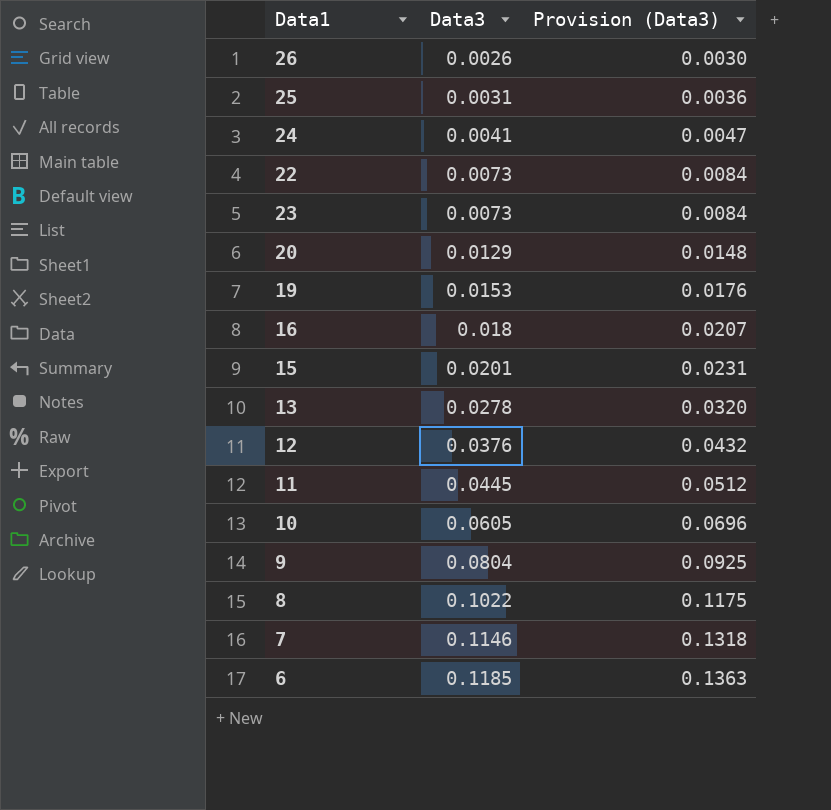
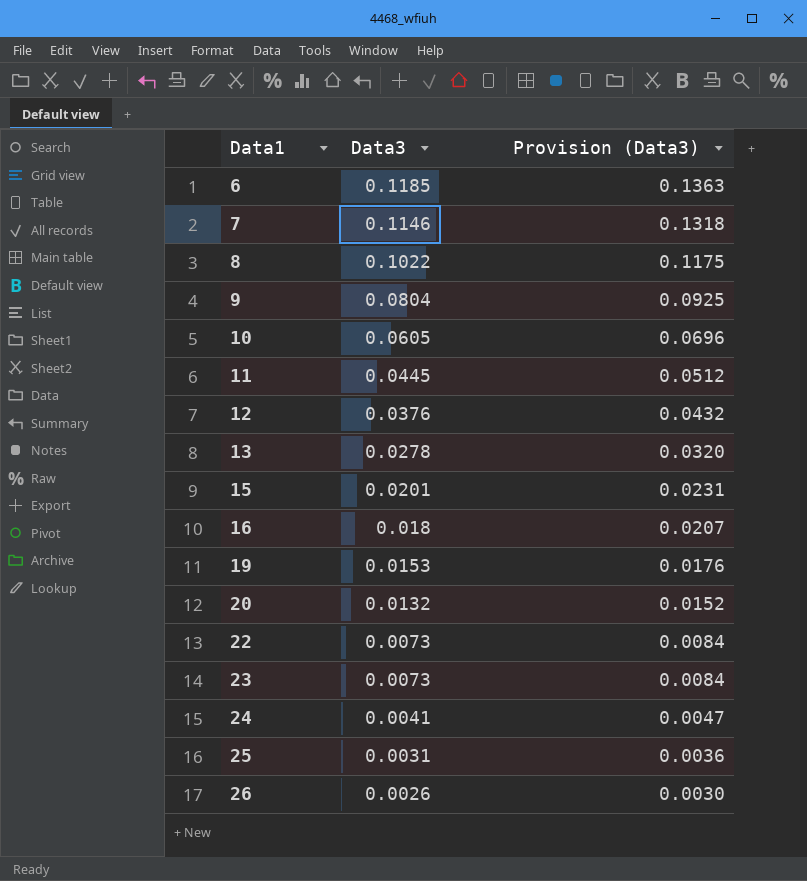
row order: Data3 ascending -> Data1 ascending
20 | Data3: 0.0129 -> 0.0132
20 | Provision (Data3): 0.0148 -> 0.0152

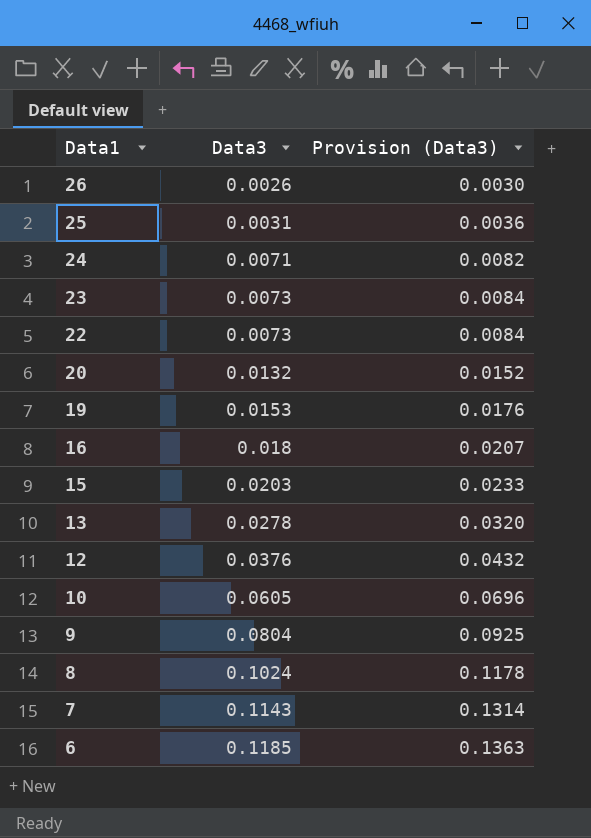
row order: Data1 ascending -> Data1 descending
row 11: 0.0445 | 0.0512 -> none
24 | Data3: 0.0041 -> 0.0071
24 | Provision (Data3): 0.0047 -> 0.0082
15 | Data3: 0.0201 -> 0.0203
15 | Provision (Data3): 0.0231 -> 0.0233
8 | Data3: 0.1022 -> 0.1024
8 | Provision (Data3): 0.1175 -> 0.1178
7 | Data3: 0.1146 -> 0.1143
7 | Provision (Data3): 0.1318 -> 0.1314

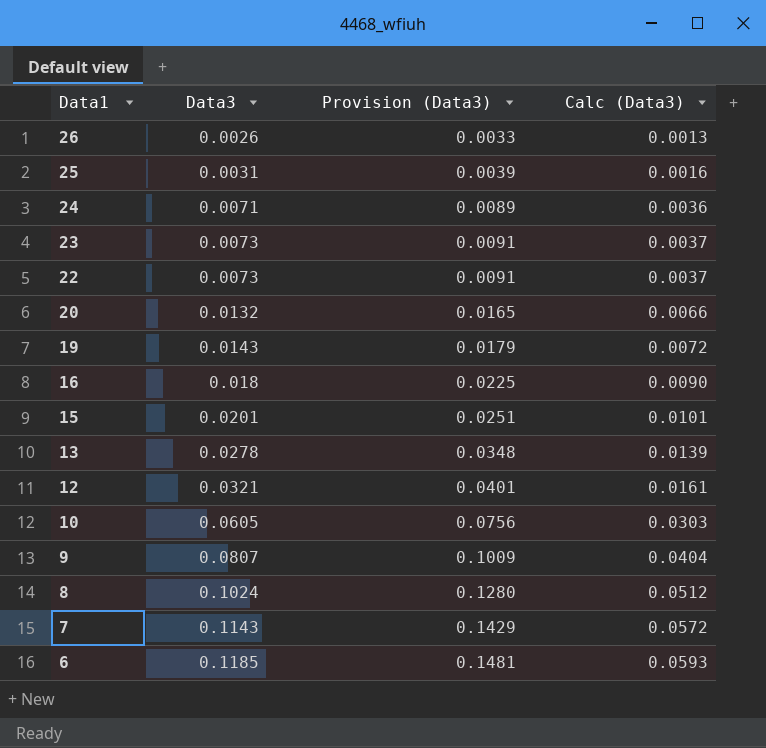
column Provision (Data3) | formula: [Data3] * 1.15 -> [Data3] * 1.25
column Calc (Data3) | formula: none -> [Data3] * 0.5
19 | Data3: 0.0153 -> 0.0143
15 | Data3: 0.0203 -> 0.0201
12 | Data3: 0.0376 -> 0.0321
9 | Data3: 0.0804 -> 0.0807

